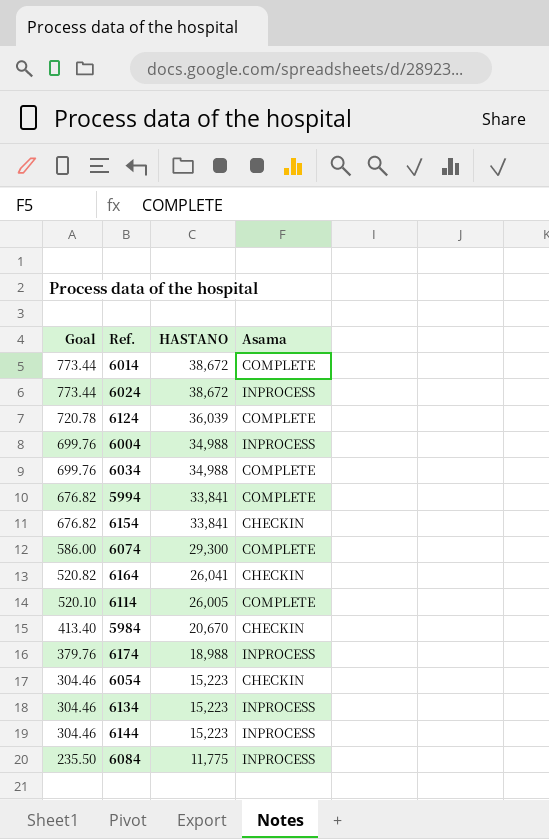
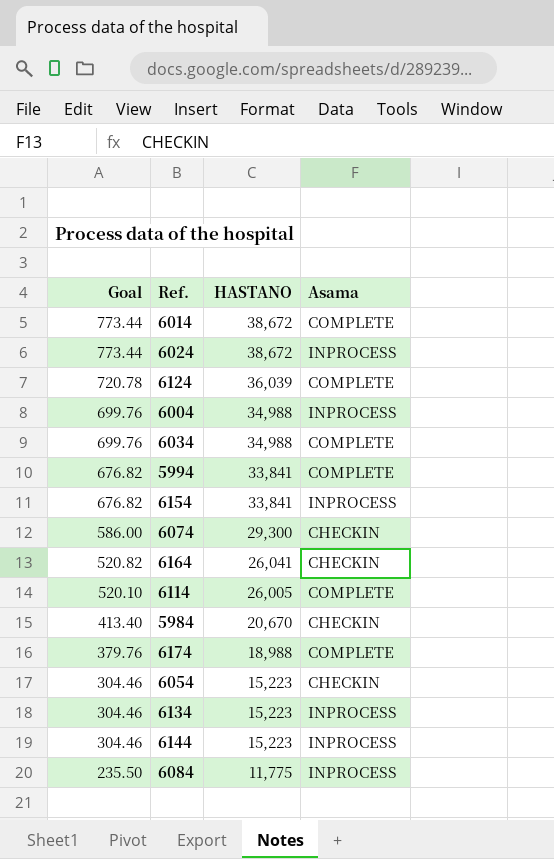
6154 | Asama: CHECKIN -> INPROCESS
6074 | Asama: COMPLETE -> CHECKIN
6174 | Asama: INPROCESS -> COMPLETE

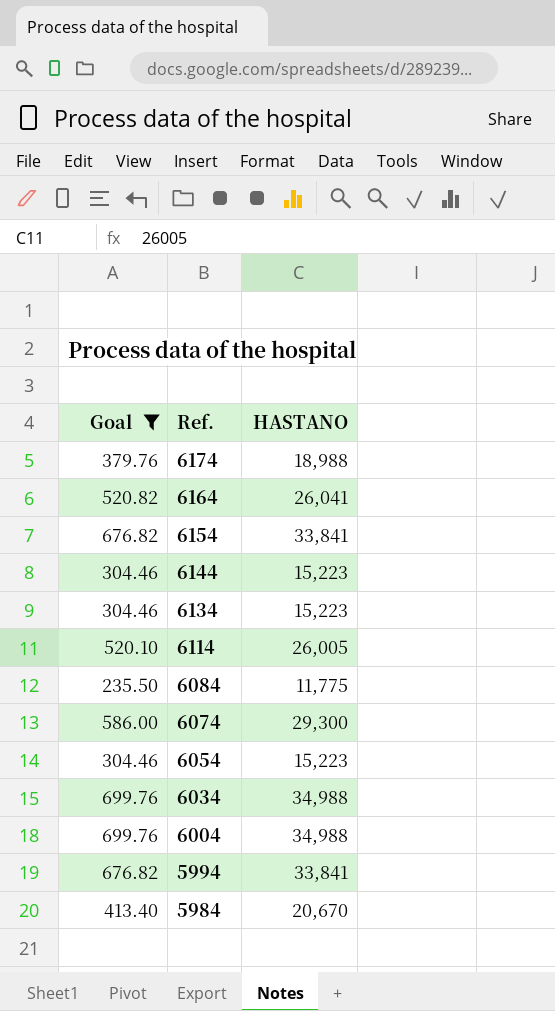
filter: none -> Goal <= 699.76
row order: Goal descending -> Ref. descending
column Asama | position: 4 -> none

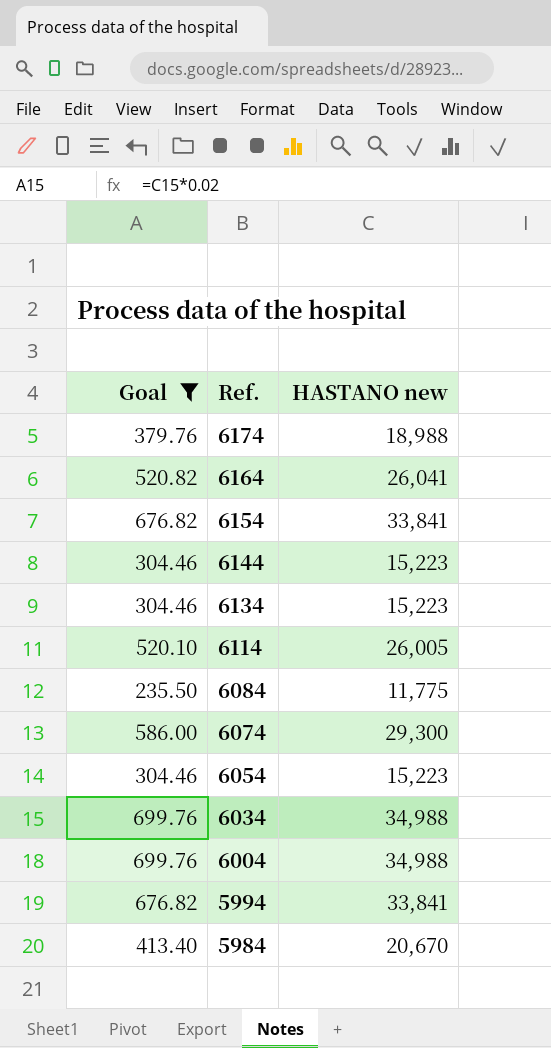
column name: HASTANO -> HASTANO new

